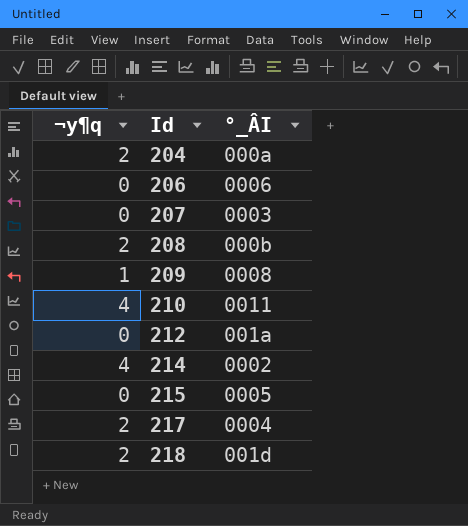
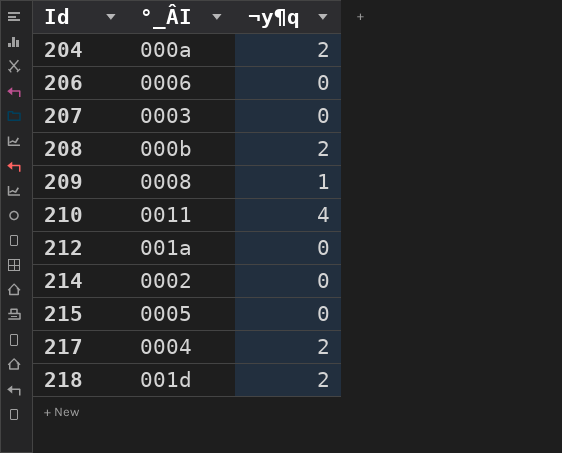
column ¬y¶q | position: 1 -> 3
214 | ¬y¶q: 4 -> 0

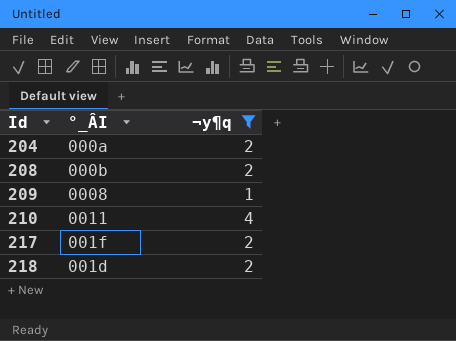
filter: none -> ¬y¶q != 0
217 | °_ÂI: 0004 -> 001f

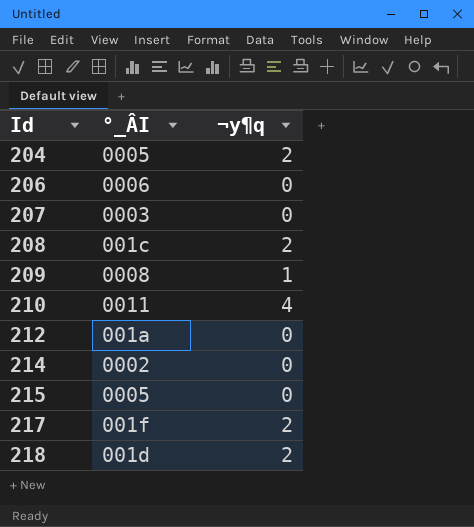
filter: ¬y¶q != 0 -> none
204 | °_ÂI: 000a -> 0005
208 | °_ÂI: 000b -> 001c

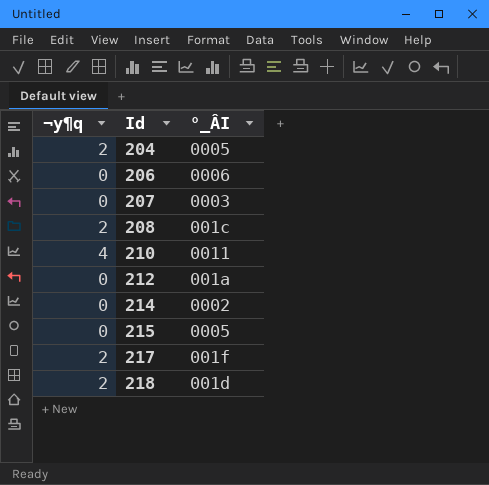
column ¬y¶q | position: 3 -> 1
row 209: 0008 | 1 -> none

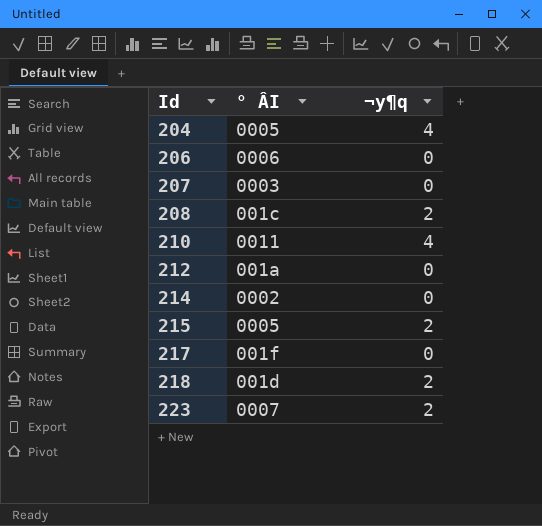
column name: °_ÂI -> ° ÂI
column ¬y¶q | position: 1 -> 3
204 | ¬y¶q: 2 -> 4
215 | ¬y¶q: 0 -> 2
217 | ¬y¶q: 2 -> 0
row 223: none -> 0007 | 2

